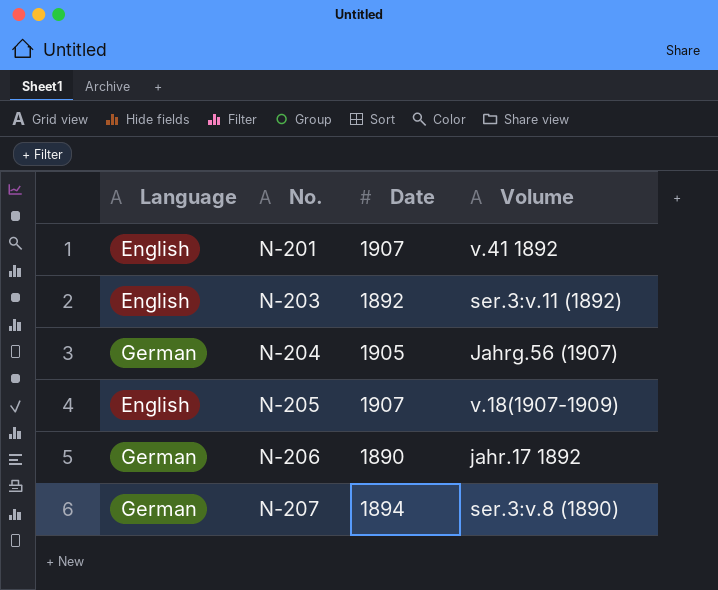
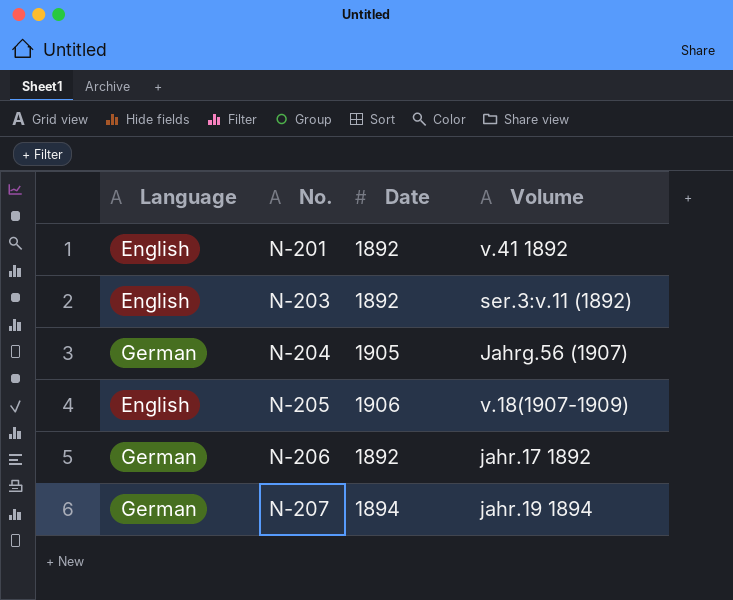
N-201 | Date: 1907 -> 1892
N-205 | Date: 1907 -> 1906
N-206 | Date: 1890 -> 1892
N-207 | Volume: ser.3:v.8 (1890) -> jahr.19 1894

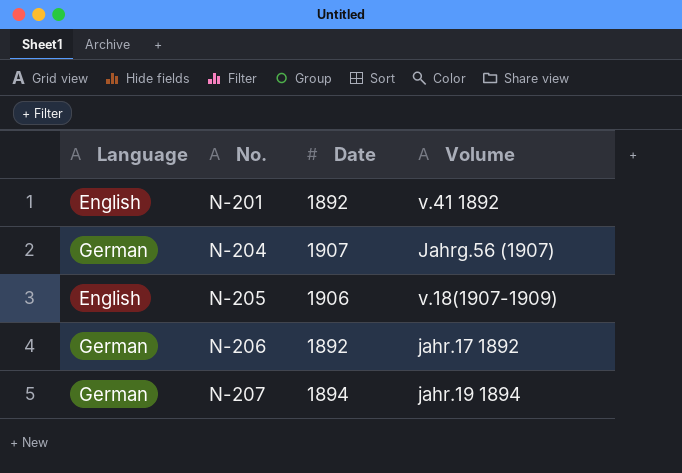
row N-203: English | 1892 | ser.3:v.11 (1892) -> none
N-204 | Date: 1905 -> 1907

